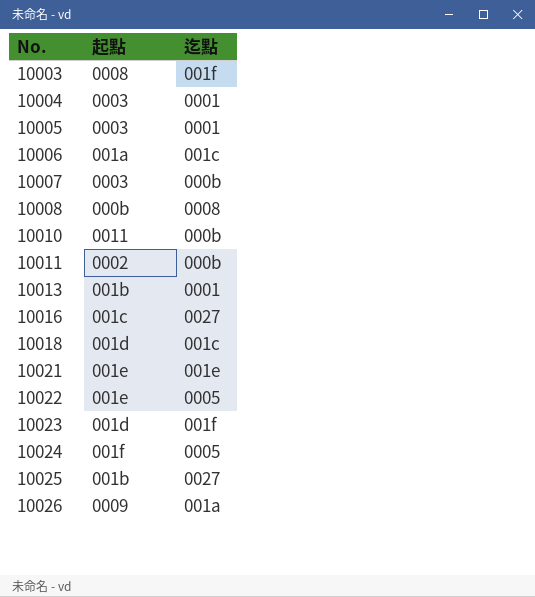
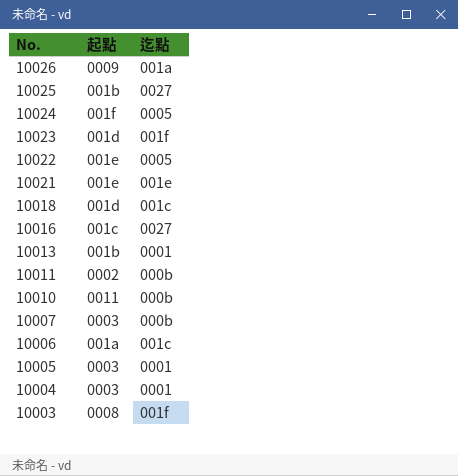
row order: No. ascending -> No. descending
row 10008: 000b | 0008 -> none

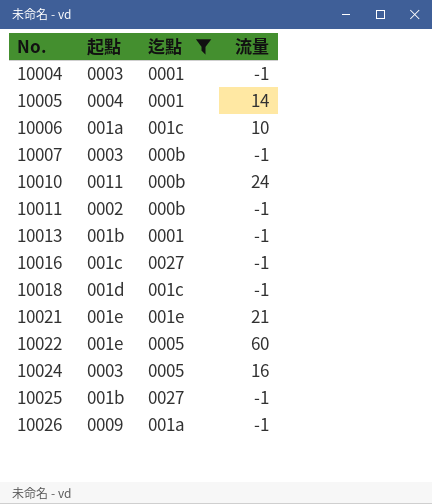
filter: none -> 迄點 != 001f
row order: No. descending -> No. ascending
column 流量 | position: none -> 4
10005 | 起點: 0003 -> 0004
10024 | 起點: 001f -> 0003

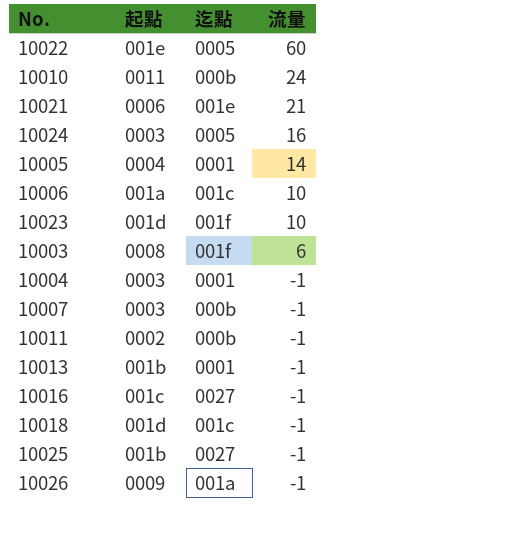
filter: 迄點 != 001f -> none
row order: No. ascending -> 流量 descending
10021 | 起點: 001e -> 0006

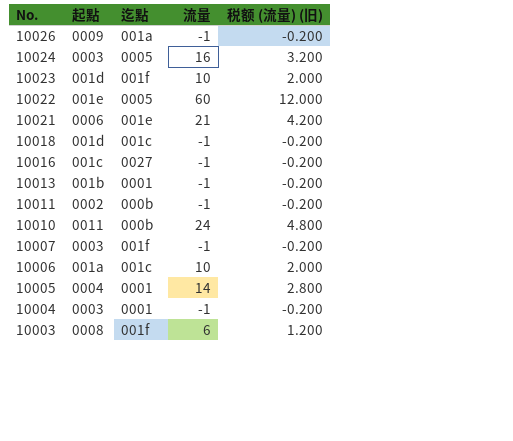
row order: 流量 descending -> No. descending
column 税额 (流量) (旧) | formula: none -> [流量] * 0.2
row 10025: 001b | 0027 | -1 -> none
10007 | 迄點: 000b -> 001f

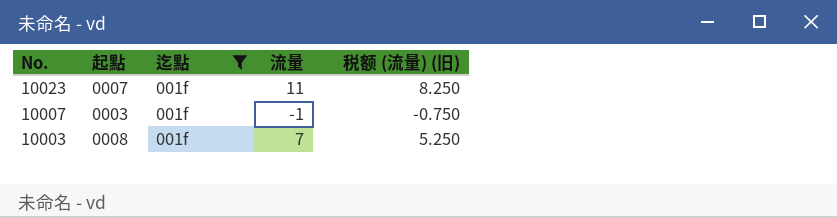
filter: none -> 迄點 = 001f
column 税额 (流量) (旧) | formula: [流量] * 0.2 -> [流量] * 0.75
10023 | 起點: 001d -> 0007
10023 | 流量: 10 -> 11
10003 | 流量: 6 -> 7

